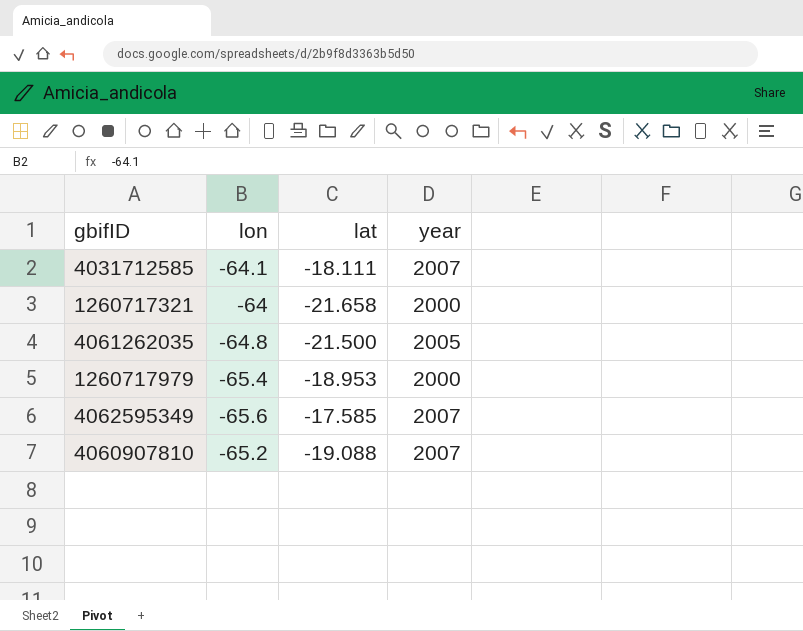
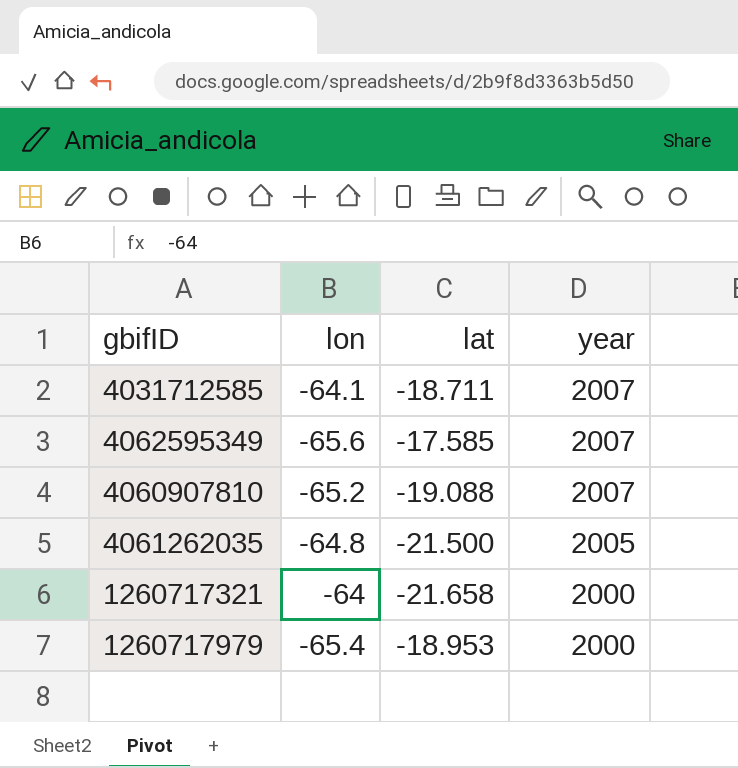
row order: none -> year descending
4031712585 | lat: -18.111 -> -18.711

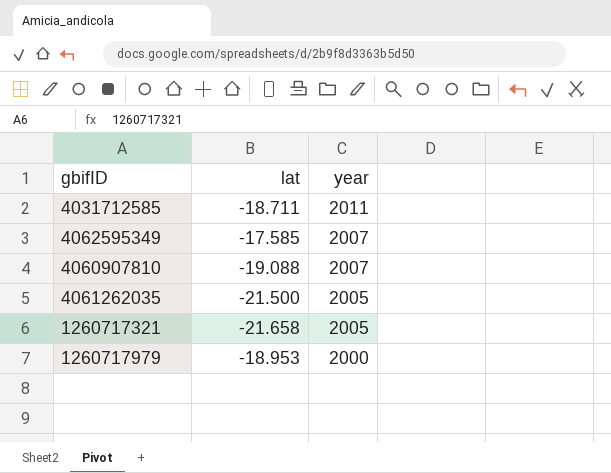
column lon | position: 2 -> none
4031712585 | year: 2007 -> 2011
1260717321 | year: 2000 -> 2005

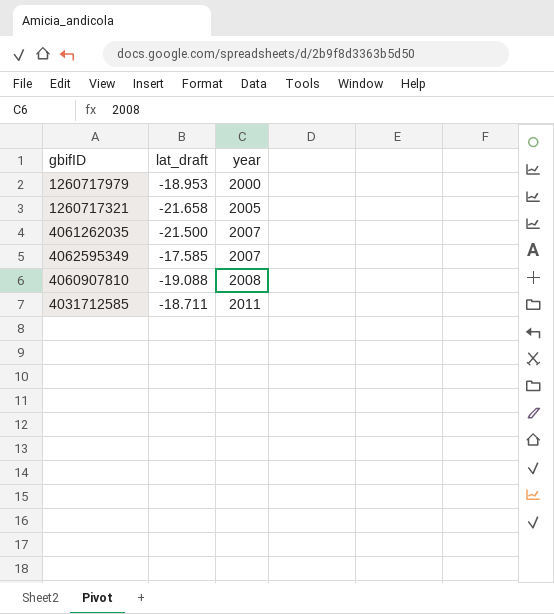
row order: year descending -> year ascending
column name: lat -> lat_draft
4061262035 | year: 2005 -> 2007
4060907810 | year: 2007 -> 2008

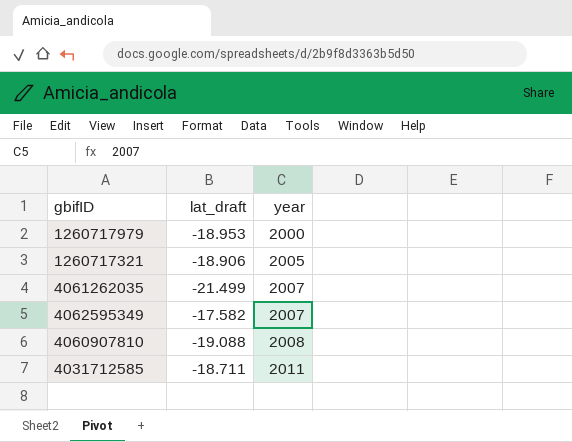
1260717321 | lat_draft: -21.658 -> -18.906
4061262035 | lat_draft: -21.500 -> -21.499
4062595349 | lat_draft: -17.585 -> -17.582

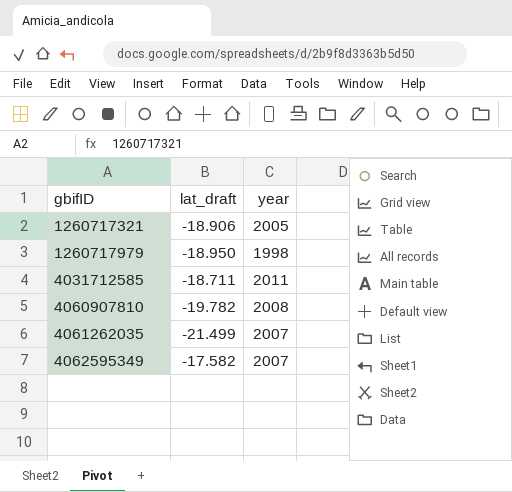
row order: year ascending -> gbifID ascending
1260717979 | lat_draft: -18.953 -> -18.950
1260717979 | year: 2000 -> 1998
4060907810 | lat_draft: -19.088 -> -19.782

